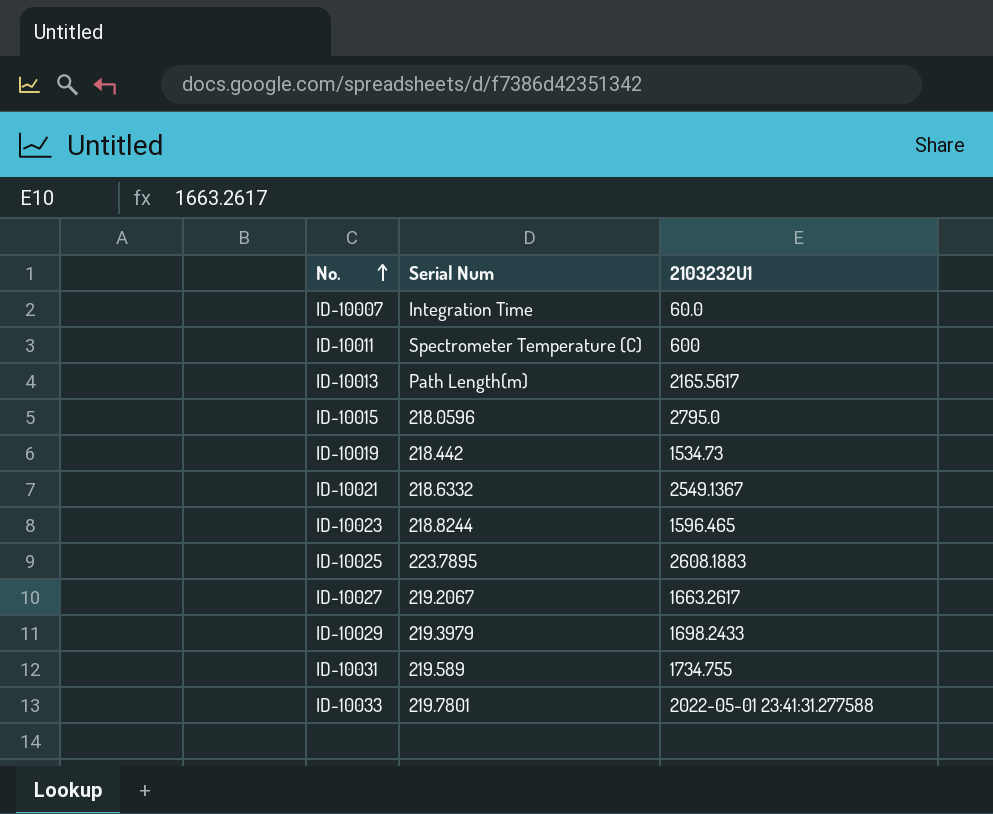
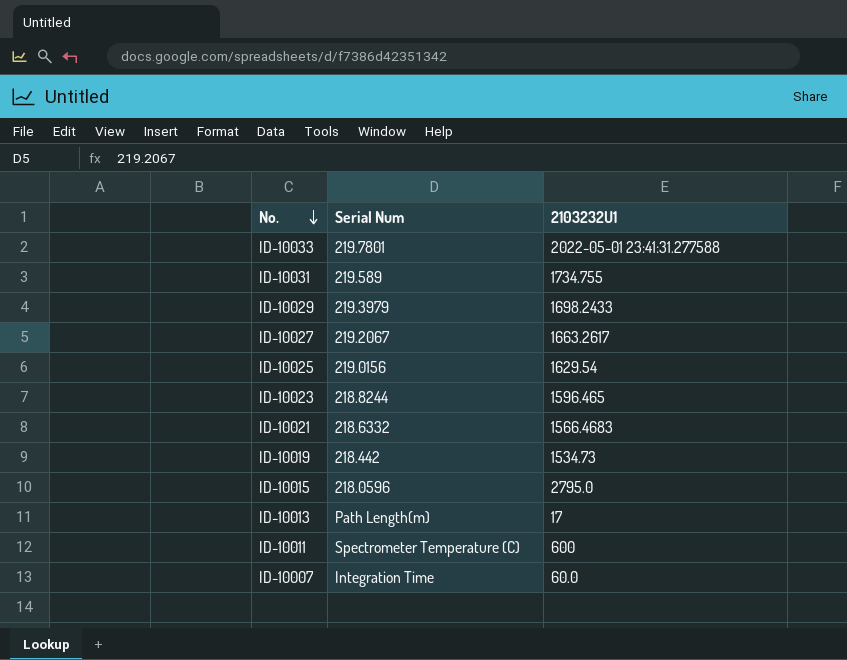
row order: No. ascending -> No. descending
ID-10025 | Serial Num: 223.7895 -> 219.0156
ID-10025 | 2103232U1: 2608.1883 -> 1629.54
ID-10021 | 2103232U1: 2549.1367 -> 1566.4683
ID-10013 | 2103232U1: 2165.5617 -> 17

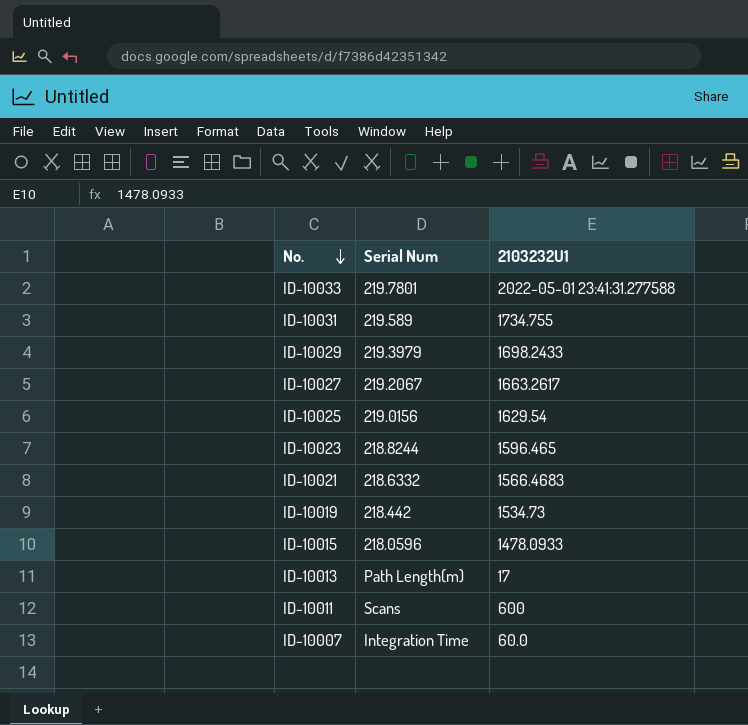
ID-10015 | 2103232U1: 2795.0 -> 1478.0933
ID-10011 | Serial Num: Spectrometer Temperature (C) -> Scans

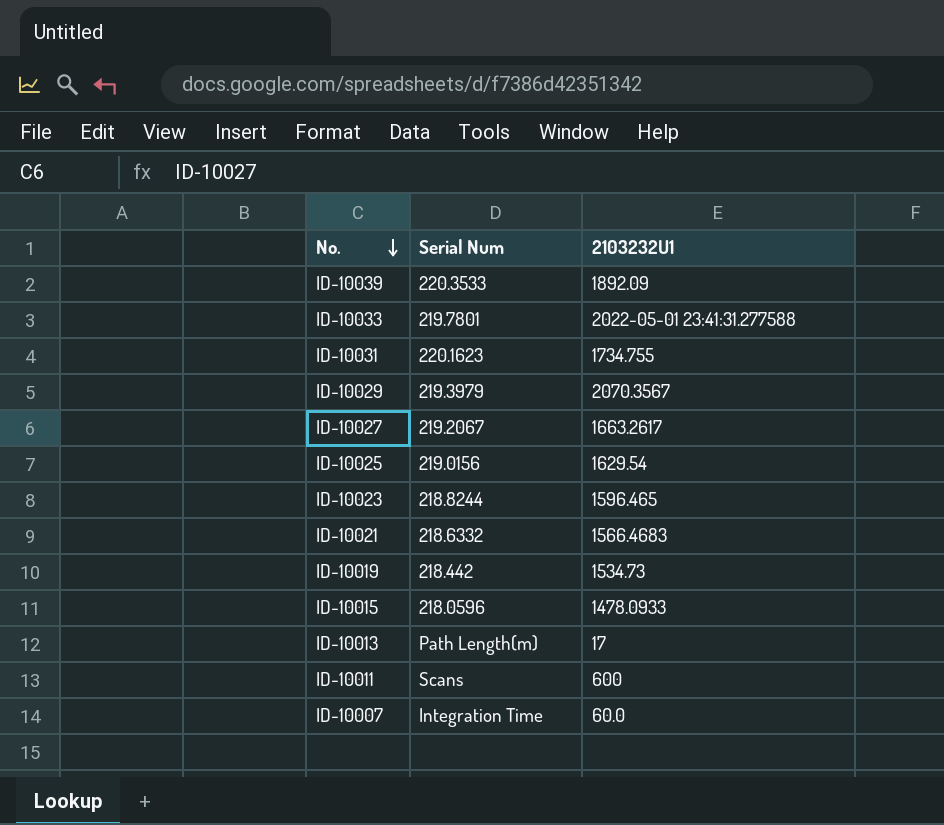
row ID-10039: none -> 220.3533 | 1892.09
ID-10031 | Serial Num: 219.589 -> 220.1623
ID-10029 | 2103232U1: 1698.2433 -> 2070.3567

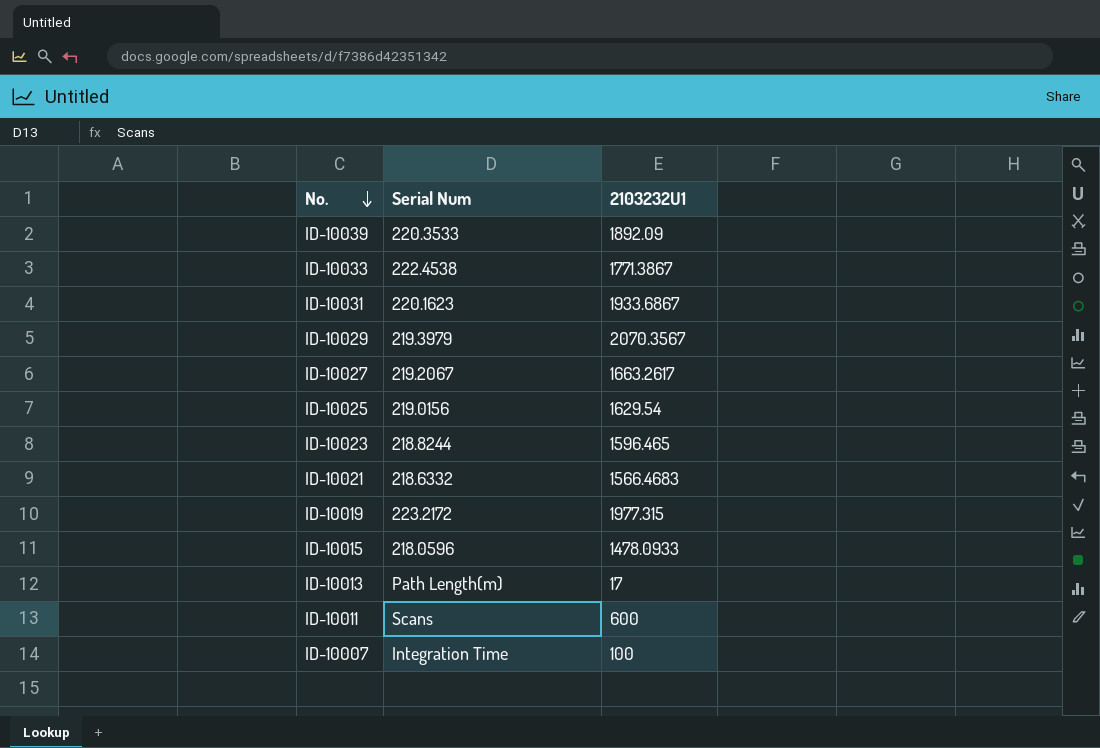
ID-10033 | Serial Num: 219.7801 -> 222.4538
ID-10033 | 2103232U1: 2022-05-01 23:41:31.277588 -> 1771.3867
ID-10031 | 2103232U1: 1734.755 -> 1933.6867
ID-10019 | Serial Num: 218.442 -> 223.2172
ID-10019 | 2103232U1: 1534.73 -> 1977.315
ID-10007 | 2103232U1: 60.0 -> 100

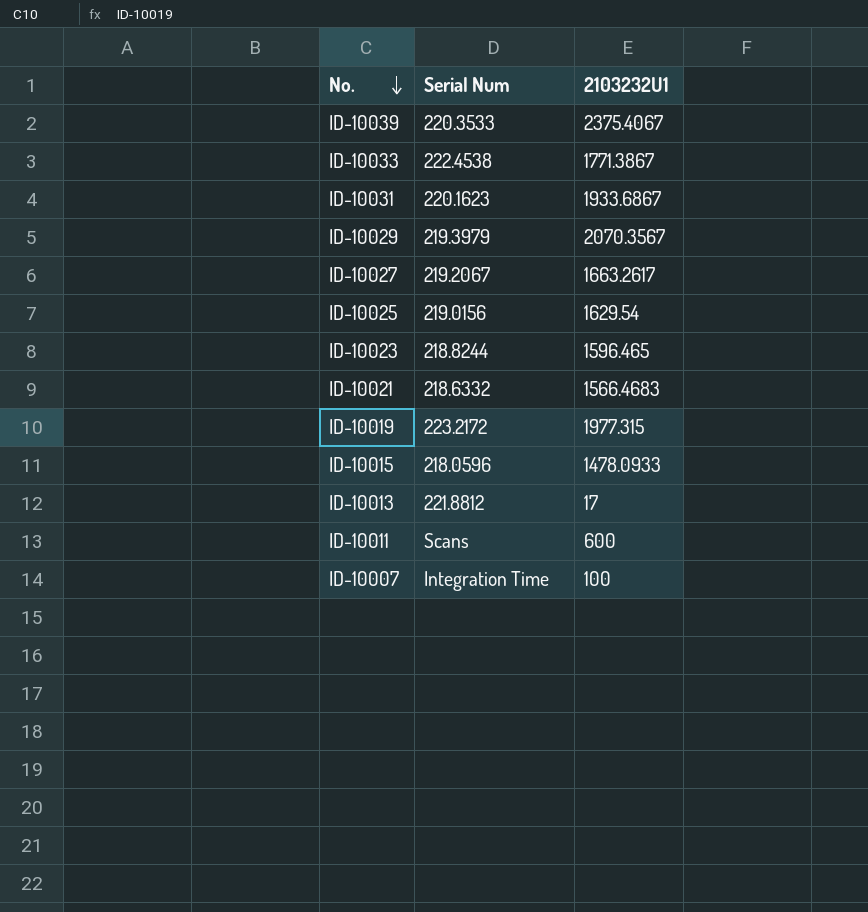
ID-10039 | 2103232U1: 1892.09 -> 2375.4067
ID-10013 | Serial Num: Path Length(m) -> 221.8812

